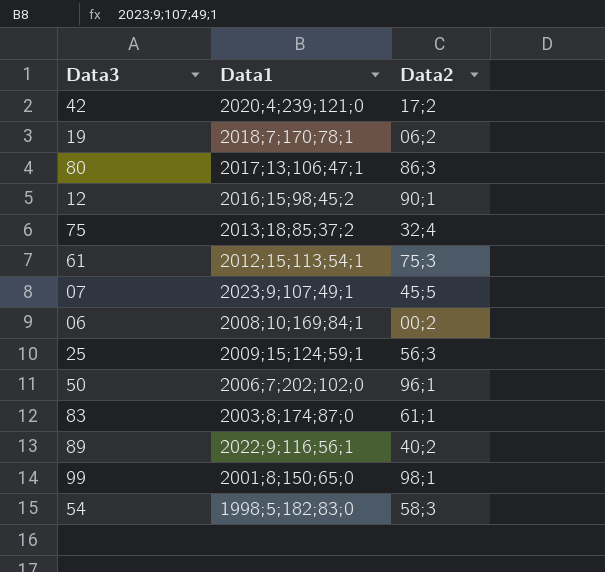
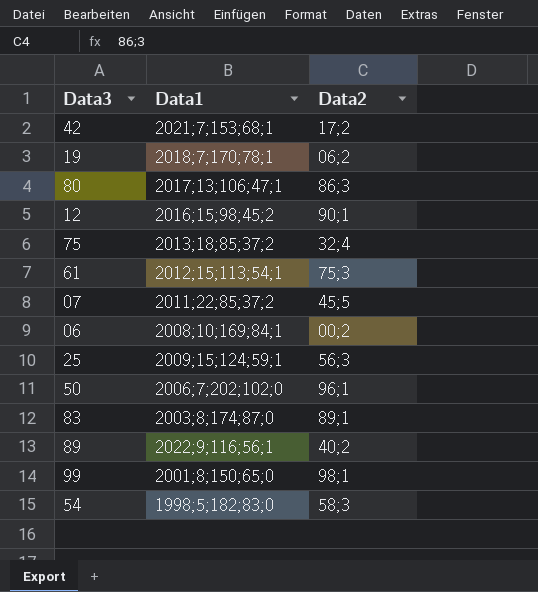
42 | Data1: 2020;4;239;121;0 -> 2021;7;153;68;1
07 | Data1: 2023;9;107;49;1 -> 2011;22;85;37;2
83 | Data2: 61;1 -> 89;1

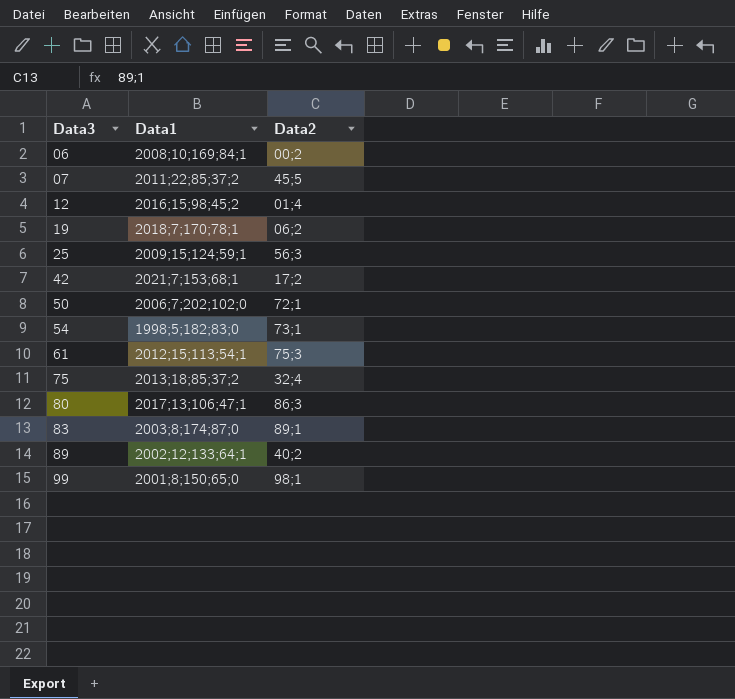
row order: none -> Data3 ascending
12 | Data2: 90;1 -> 01;4
50 | Data2: 96;1 -> 72;1
54 | Data2: 58;3 -> 73;1
89 | Data1: 2022;9;116;56;1 -> 2002;12;133;64;1

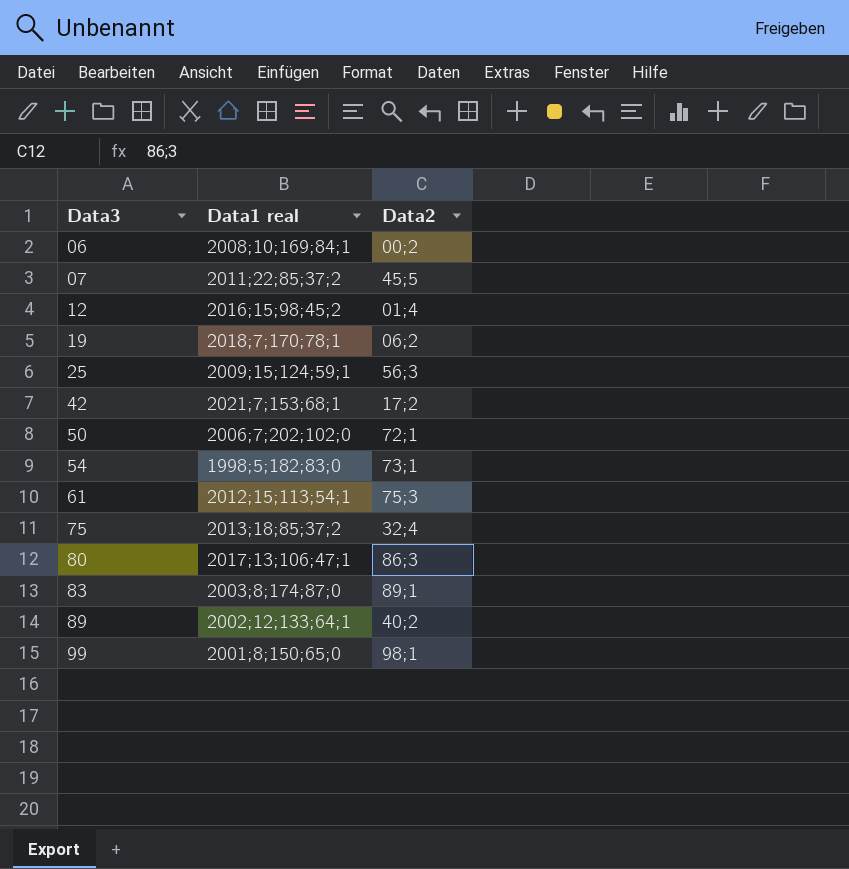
column name: Data1 -> Data1 real

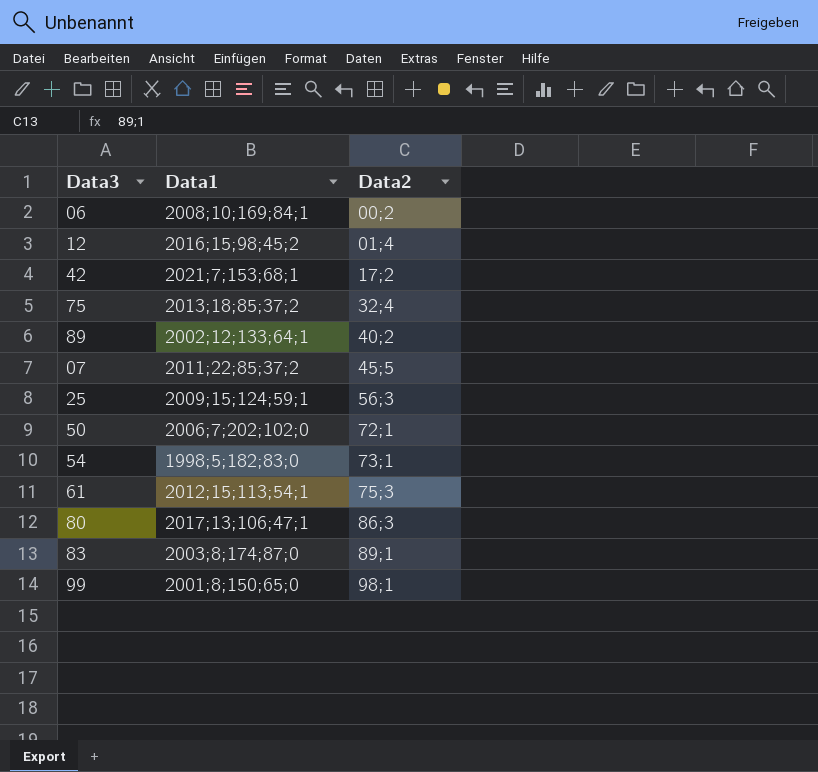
row order: Data3 ascending -> Data2 ascending
column name: Data1 real -> Data1
row 19: 2018;7;170;78;1 | 06;2 -> none

